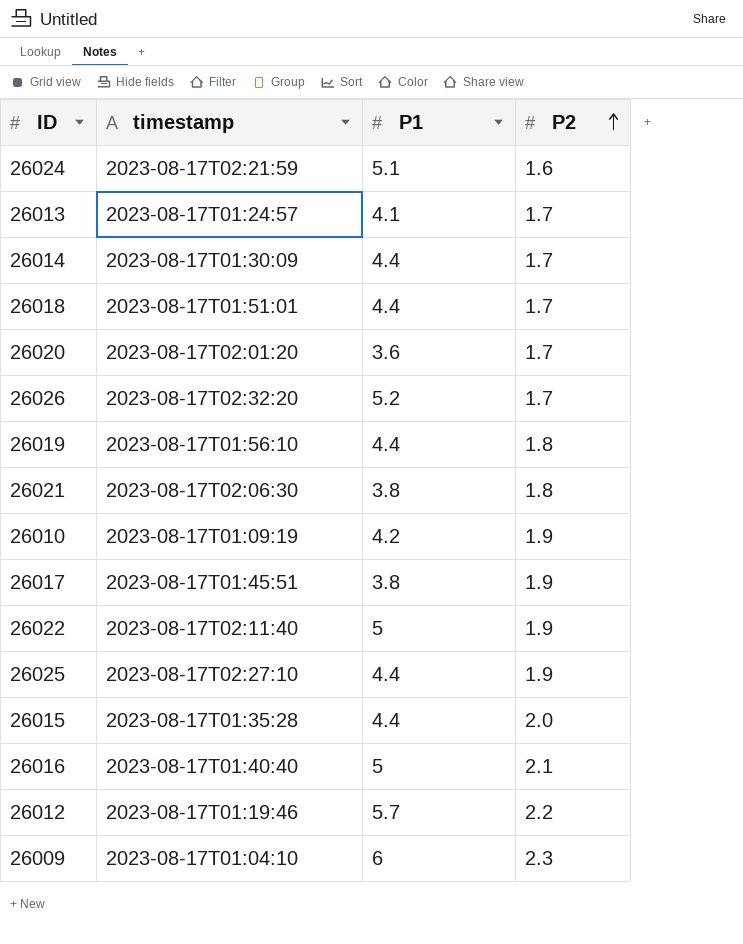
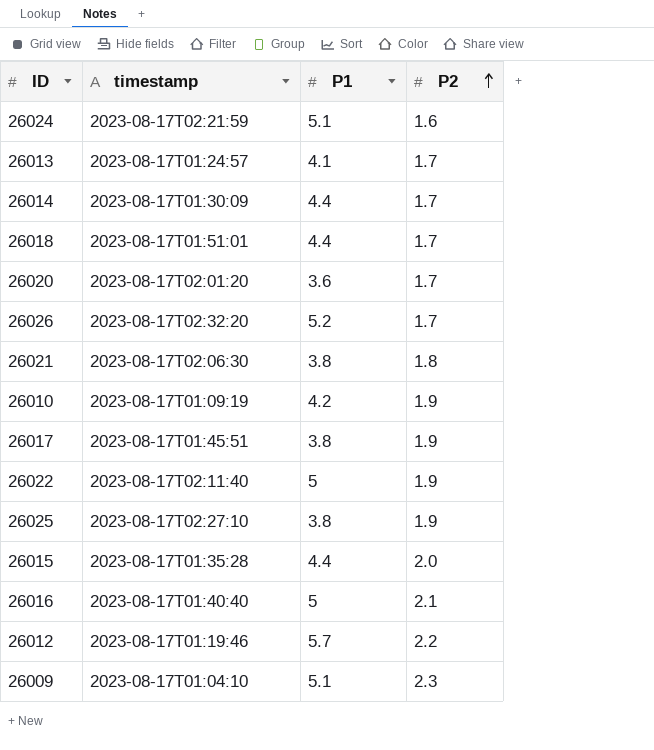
row 26019: 2023-08-17T01:56:10 | 4.4 | 1.8 -> none
26025 | P1: 4.4 -> 3.8
26009 | P1: 6 -> 5.1

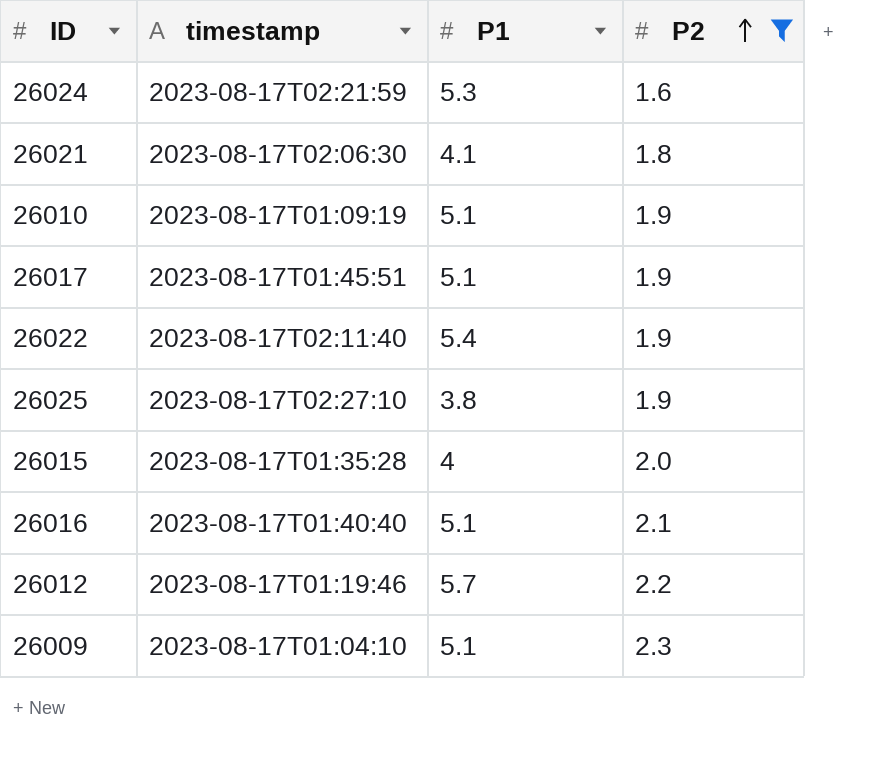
filter: none -> P2 != 1.7
26024 | P1: 5.1 -> 5.3
26021 | P1: 3.8 -> 4.1
26010 | P1: 4.2 -> 5.1
26017 | P1: 3.8 -> 5.1
26022 | P1: 5 -> 5.4
26015 | P1: 4.4 -> 4
26016 | P1: 5 -> 5.1

